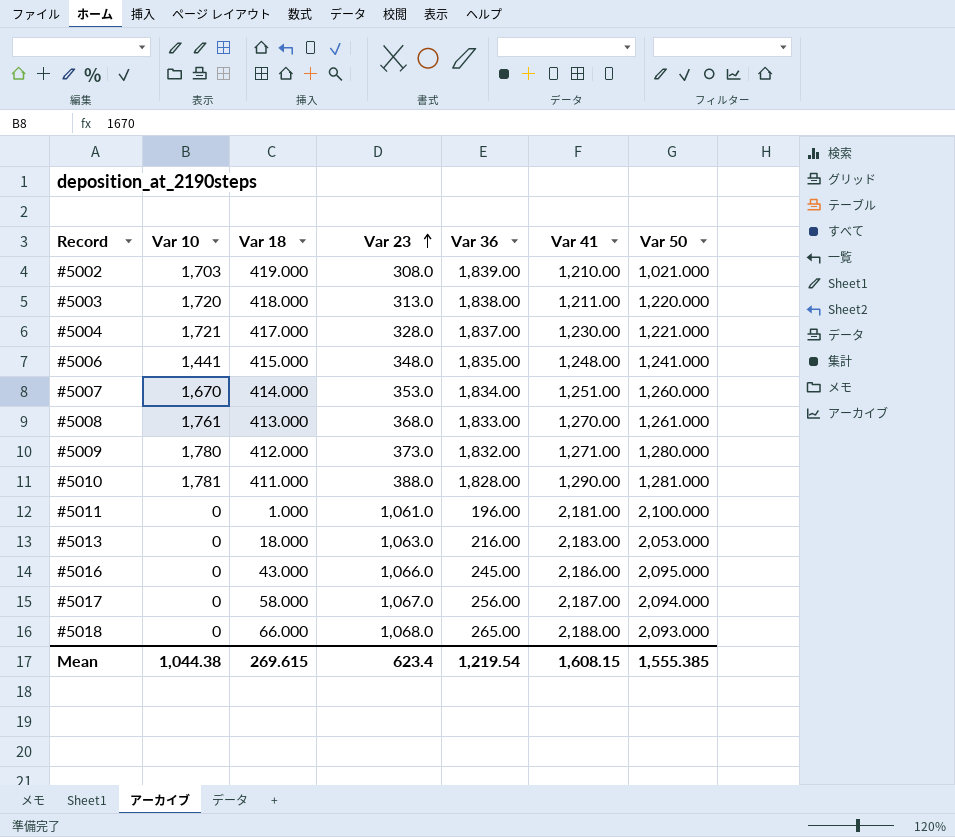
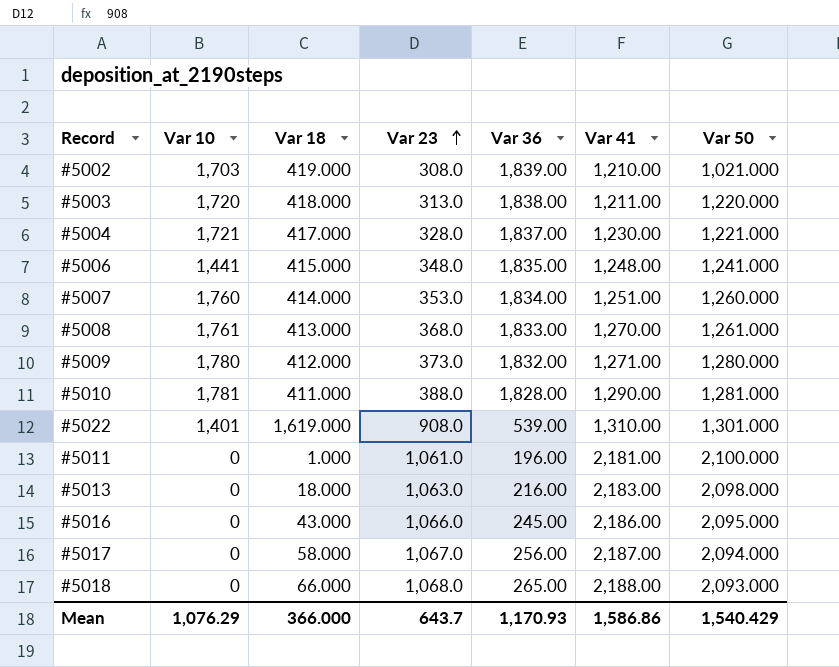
#5007 | Var 10: 1,670 -> 1,760
row #5022: none -> 1,401 | 1,619.000 | 908.0 | 539.00 | 1,310.00 | 1,301.000
#5013 | Var 50: 2,053.000 -> 2,098.000
Mean | Var 10: 1,044.38 -> 1,076.29
Mean | Var 18: 269.615 -> 366.000
Mean | Var 23: 623.4 -> 643.7
Mean | Var 36: 1,219.54 -> 1,170.93
Mean | Var 41: 1,608.15 -> 1,586.86
Mean | Var 50: 1,555.385 -> 1,540.429

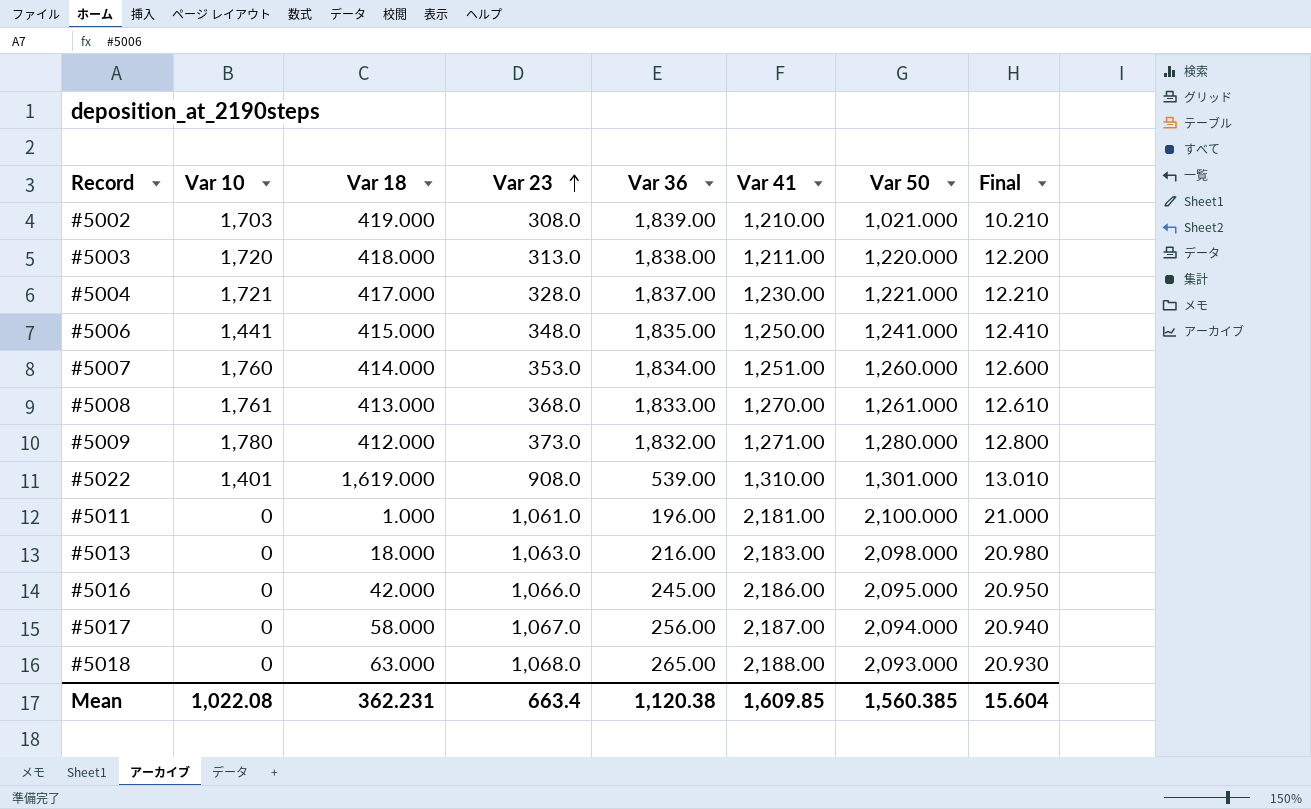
column Final | formula: none -> [Var 50] * 0.01
row #5010: 1,781 | 411.000 | 388.0 | 1,828.00 | 1,290.00 | 1,281.000 -> none
#5006 | Var 41: 1,248.00 -> 1,250.00
#5016 | Var 18: 43.000 -> 42.000
#5018 | Var 18: 66.000 -> 63.000
Mean | Var 10: 1,076.29 -> 1,022.08
Mean | Var 18: 366.000 -> 362.231
Mean | Var 23: 643.7 -> 663.4
Mean | Var 36: 1,170.93 -> 1,120.38
Mean | Var 41: 1,586.86 -> 1,609.85
Mean | Var 50: 1,540.429 -> 1,560.385

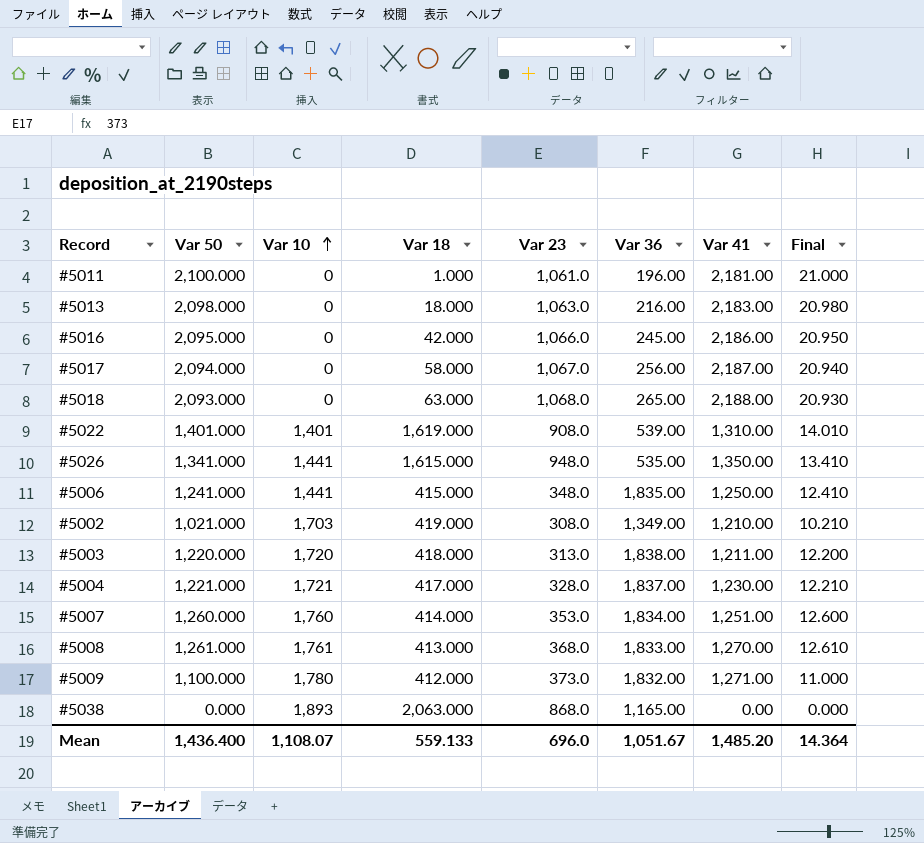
row order: Var 23 ascending -> Var 10 ascending
column Var 50 | position: 7 -> 2
#5022 | Var 50: 1,301.000 -> 1,401.000
#5022 | Final: 13.010 -> 14.010
row #5026: none -> 1,341.000 | 1,441 | 1,615.000 | 948.0 | 535.00 | 1,350.00 | 13.410
#5002 | Var 36: 1,839.00 -> 1,349.00
#5009 | Var 50: 1,280.000 -> 1,100.000
#5009 | Final: 12.800 -> 11.000
row #5038: none -> 0.000 | 1,893 | 2,063.000 | 868.0 | 1,165.00 | 0.00 | 0.000
Mean | Var 50: 1,560.385 -> 1,436.400
Mean | Var 10: 1,022.08 -> 1,108.07
Mean | Var 18: 362.231 -> 559.133
Mean | Var 23: 663.4 -> 696.0
Mean | Var 36: 1,120.38 -> 1,051.67
Mean | Var 41: 1,609.85 -> 1,485.20
Mean | Final: 15.604 -> 14.364

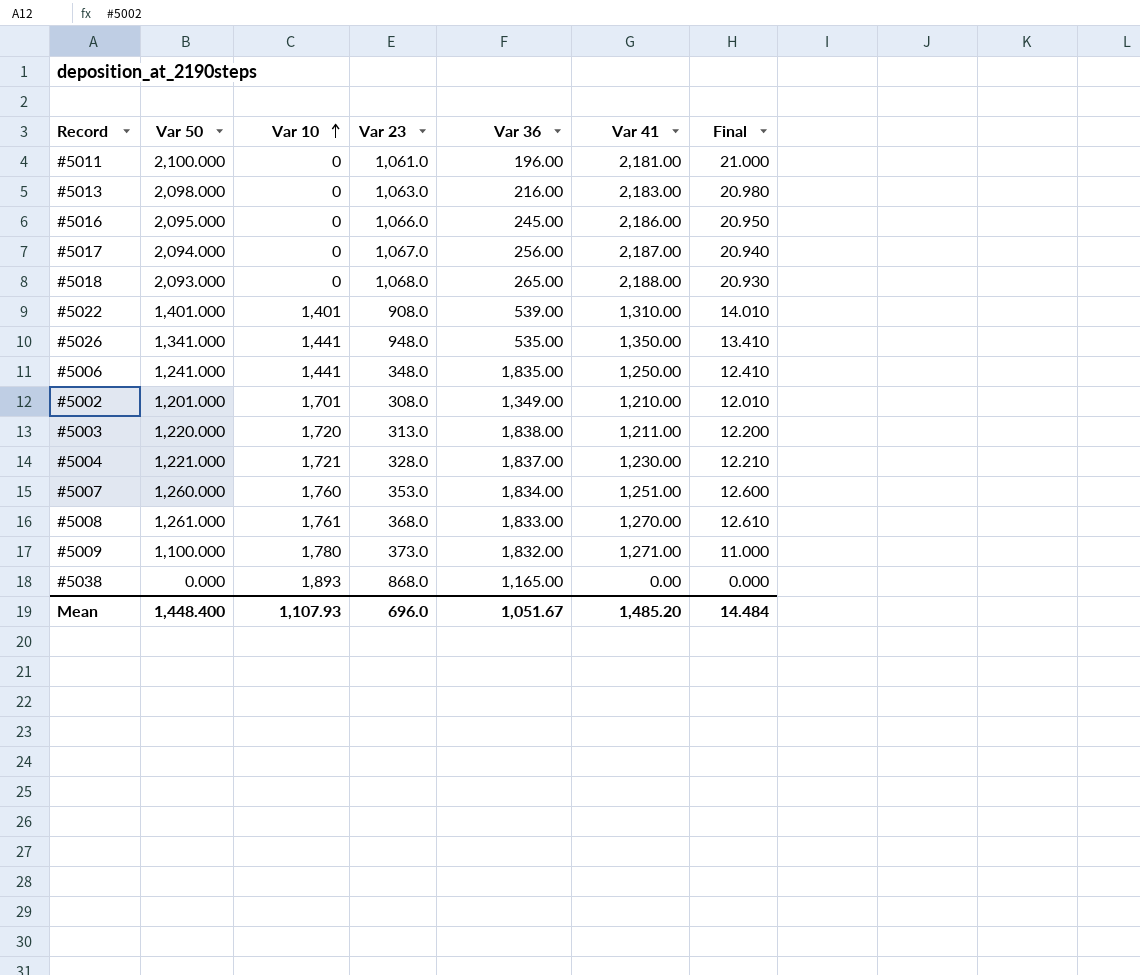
column Var 18 | position: 4 -> none
#5002 | Var 50: 1,021.000 -> 1,201.000
#5002 | Var 10: 1,703 -> 1,701
#5002 | Final: 10.210 -> 12.010
Mean | Var 50: 1,436.400 -> 1,448.400
Mean | Var 10: 1,108.07 -> 1,107.93
Mean | Final: 14.364 -> 14.484

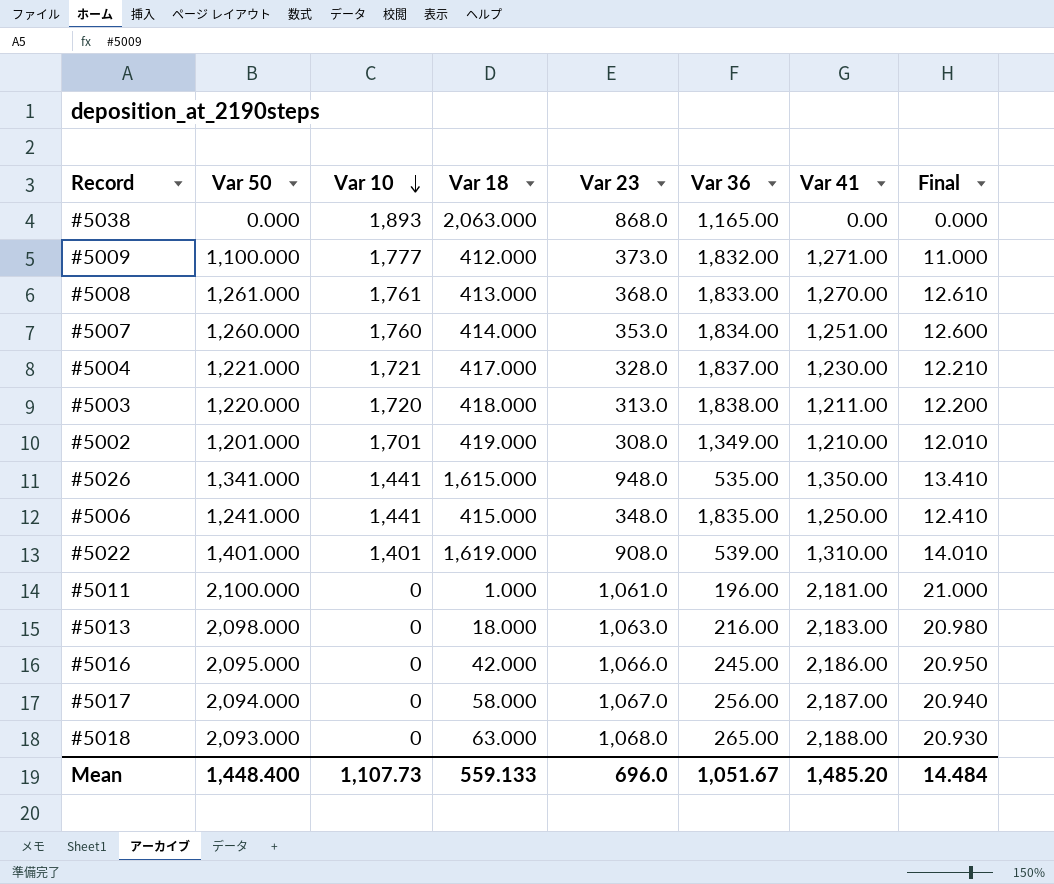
row order: Var 10 ascending -> Var 10 descending
column Var 18 | position: none -> 4
#5009 | Var 10: 1,780 -> 1,777
Mean | Var 10: 1,107.93 -> 1,107.73

